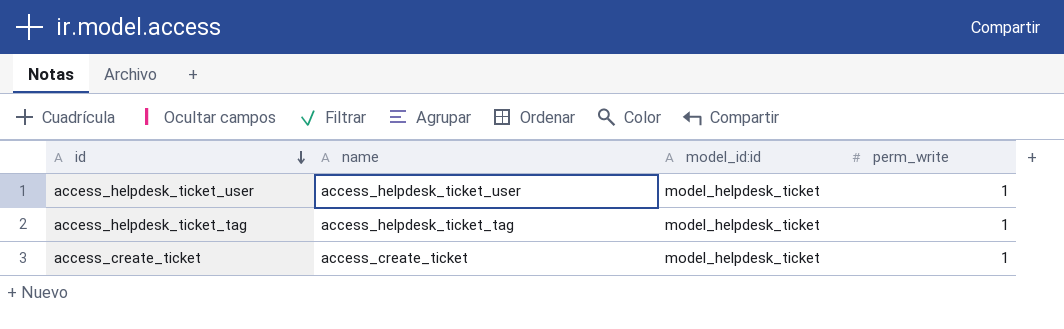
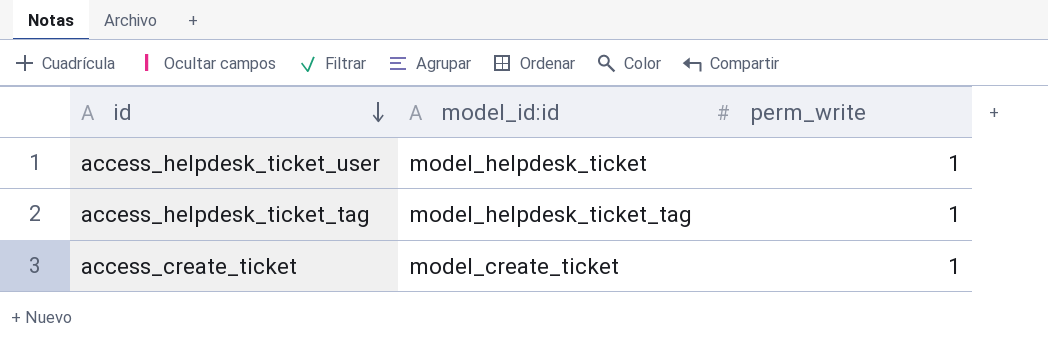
column name | position: 2 -> none
access_helpdesk_ticket_tag | model_id:id: model_helpdesk_ticket -> model_helpdesk_ticket_tag
access_create_ticket | model_id:id: model_helpdesk_ticket -> model_create_ticket

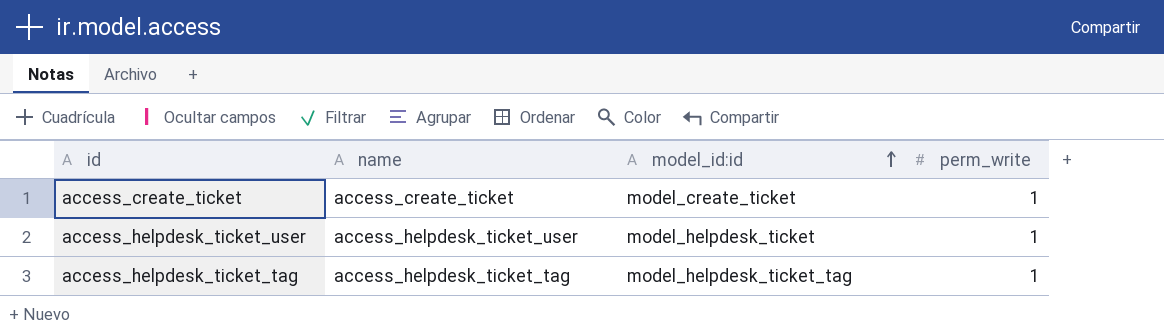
row order: id descending -> model_id:id ascending
column name | position: none -> 2

